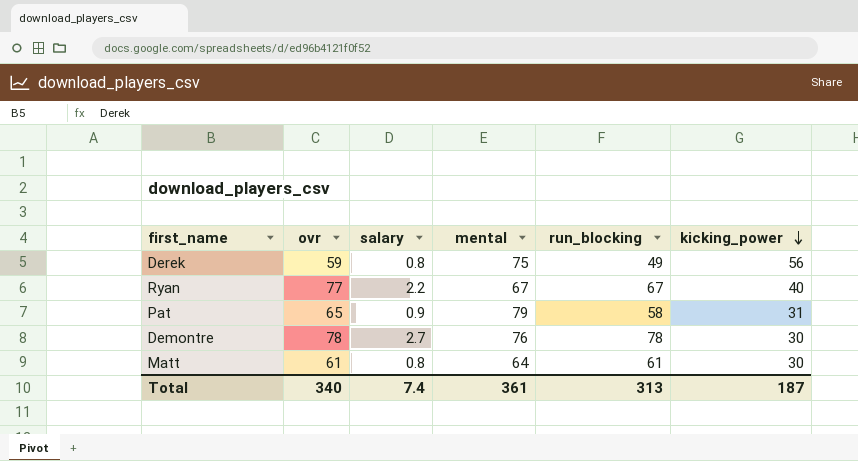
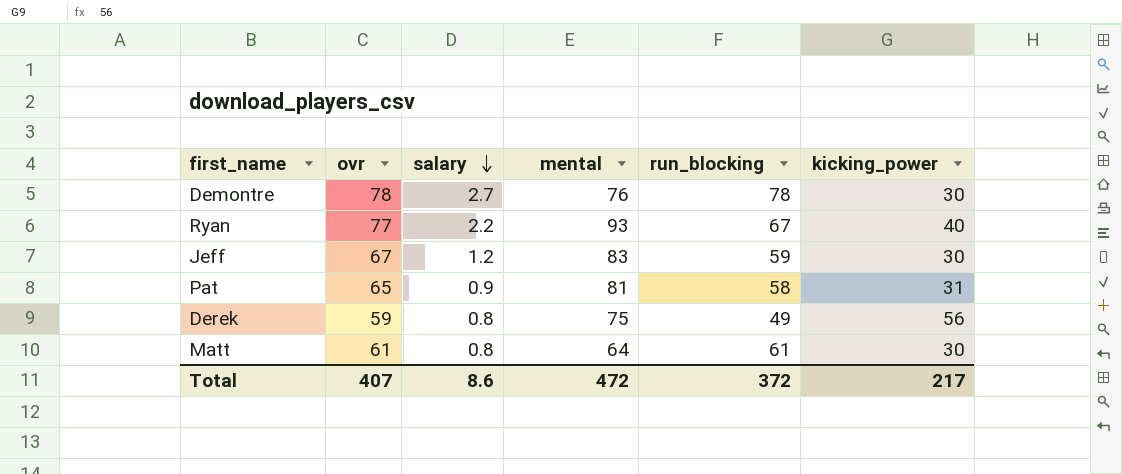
row order: kicking_power descending -> salary descending
Ryan | mental: 67 -> 93
row Jeff: none -> 67 | 1.2 | 83 | 59 | 30
Pat | mental: 79 -> 81
Total | ovr: 340 -> 407
Total | salary: 7.4 -> 8.6
Total | mental: 361 -> 472
Total | run_blocking: 313 -> 372
Total | kicking_power: 187 -> 217

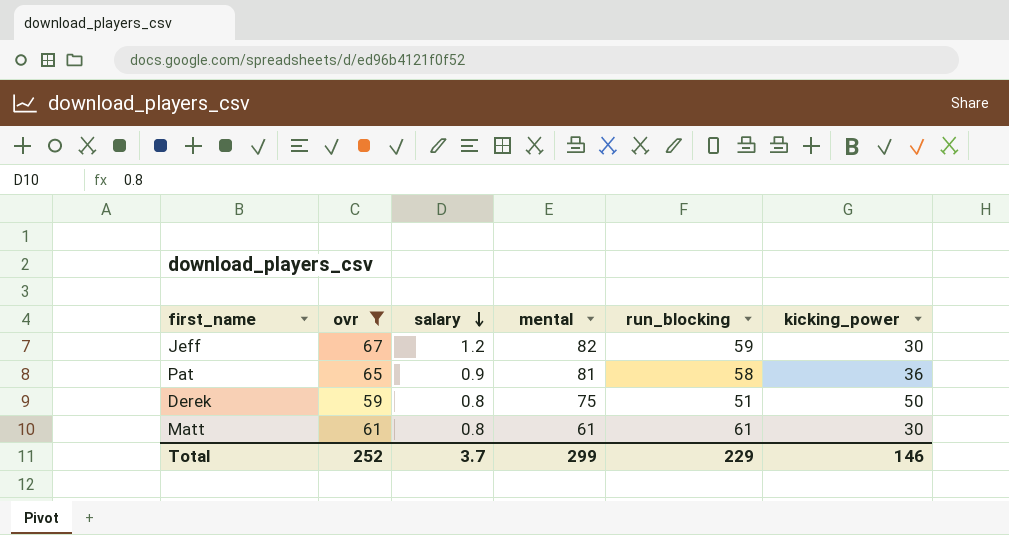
filter: none -> ovr <= 67
Jeff | mental: 83 -> 82
Pat | kicking_power: 31 -> 36
Derek | run_blocking: 49 -> 51
Derek | kicking_power: 56 -> 50
Matt | mental: 64 -> 61
Total | ovr: 407 -> 252
Total | salary: 8.6 -> 3.7
Total | mental: 472 -> 299
Total | run_blocking: 372 -> 229
Total | kicking_power: 217 -> 146

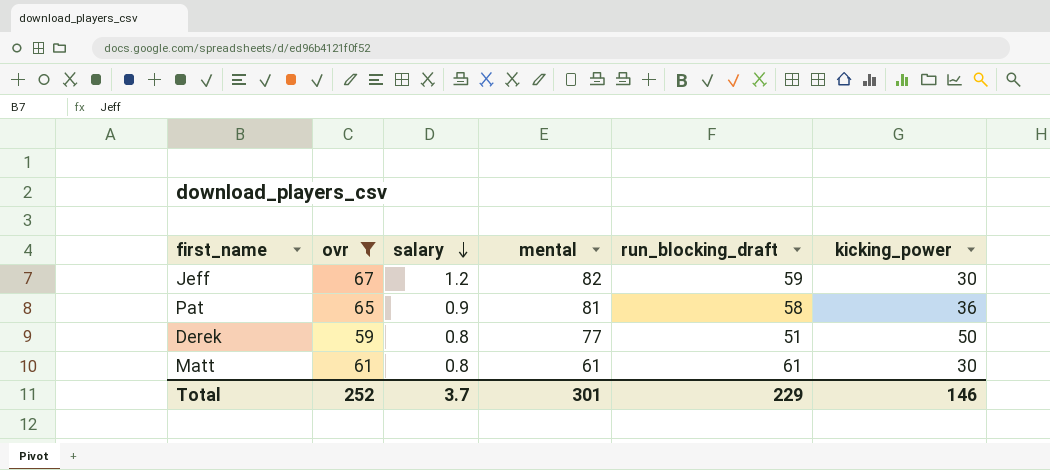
column name: run_blocking -> run_blocking_draft
Derek | mental: 75 -> 77
Total | mental: 299 -> 301

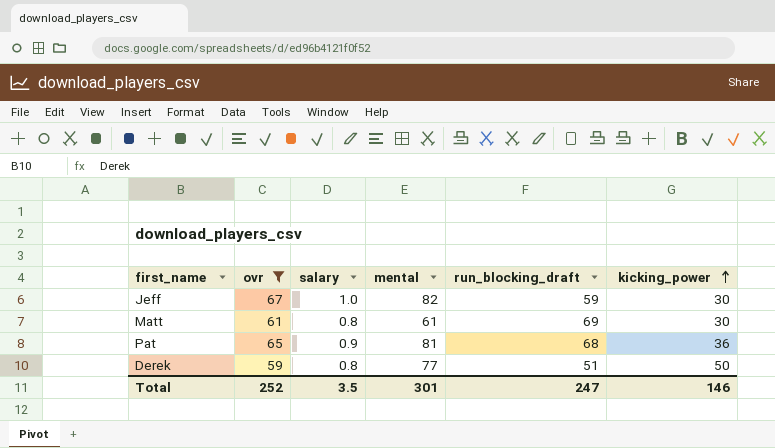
row order: salary descending -> kicking_power ascending
Jeff | salary: 1.2 -> 1.0
Matt | run_blocking_draft: 61 -> 69
Pat | run_blocking_draft: 58 -> 68
Total | salary: 3.7 -> 3.5
Total | run_blocking_draft: 229 -> 247

